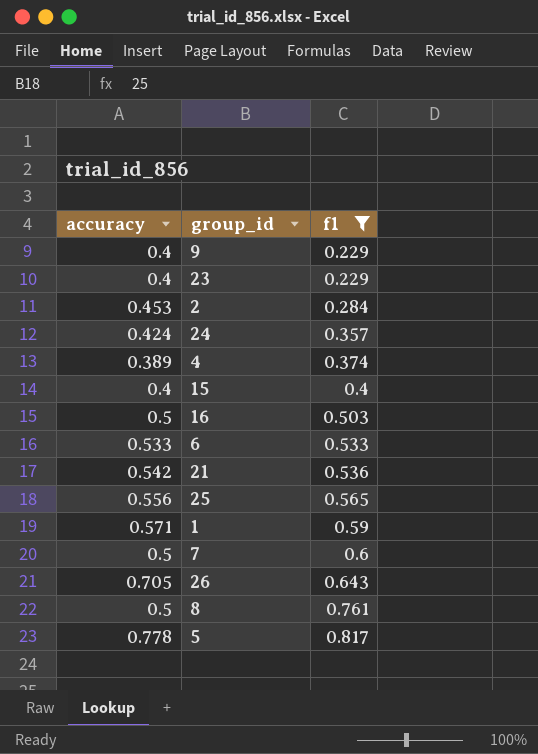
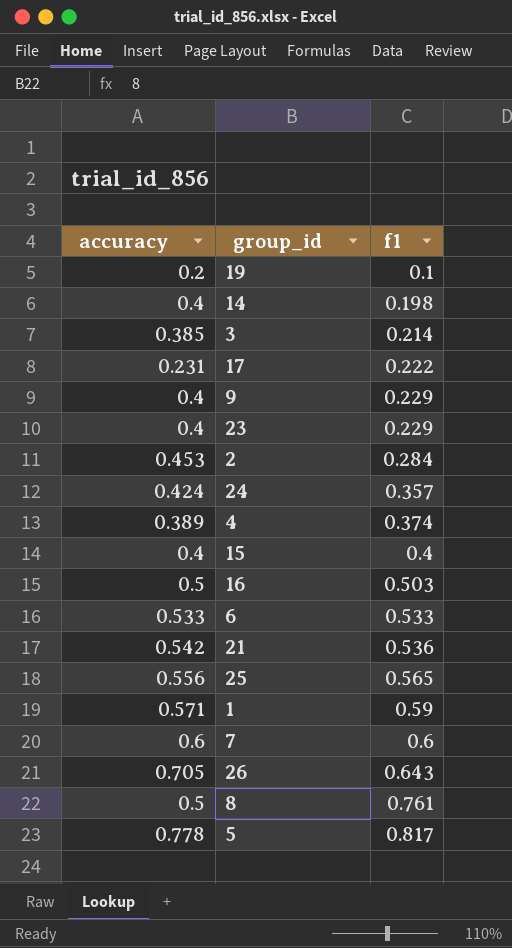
filter: f1 >= 0.229 -> none
7 | accuracy: 0.5 -> 0.6

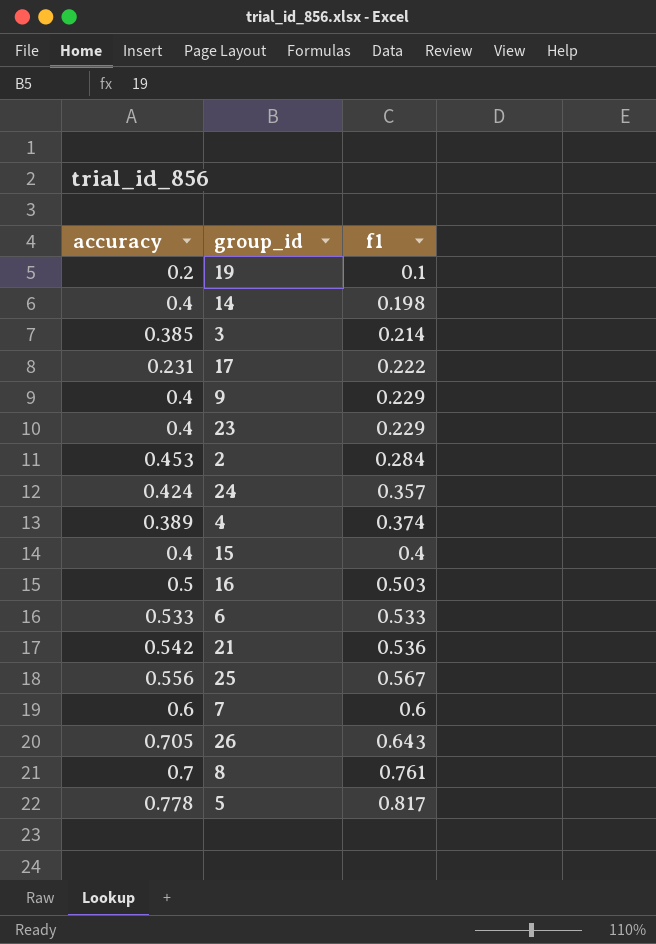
row 1: 0.571 | 0.59 -> none
25 | f1: 0.565 -> 0.567
8 | accuracy: 0.5 -> 0.7

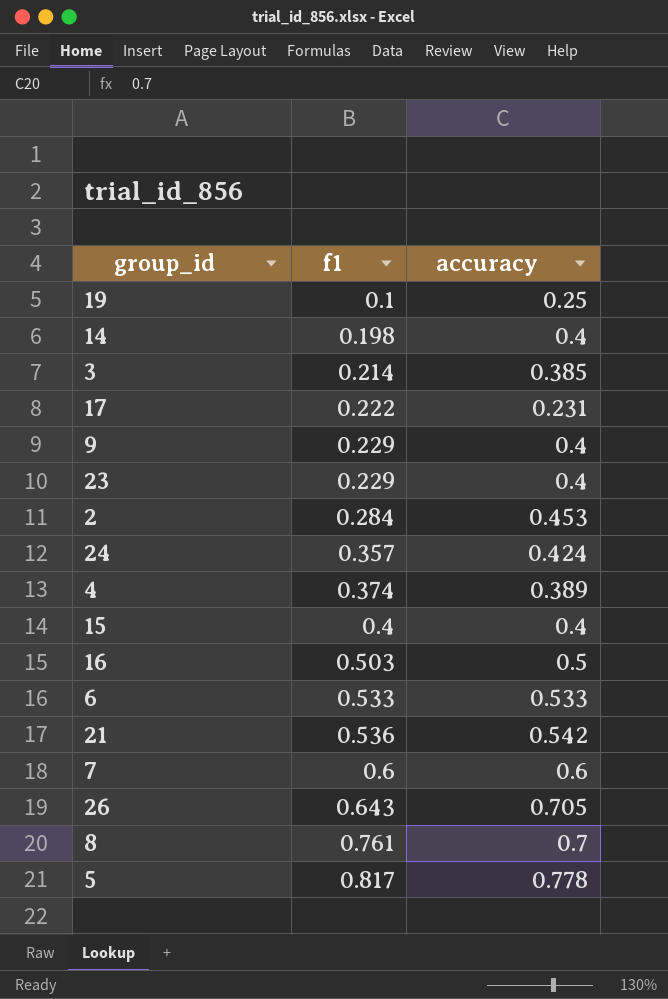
column accuracy | position: 1 -> 3
row 25: 0.556 | 0.567 -> none
19 | accuracy: 0.2 -> 0.25

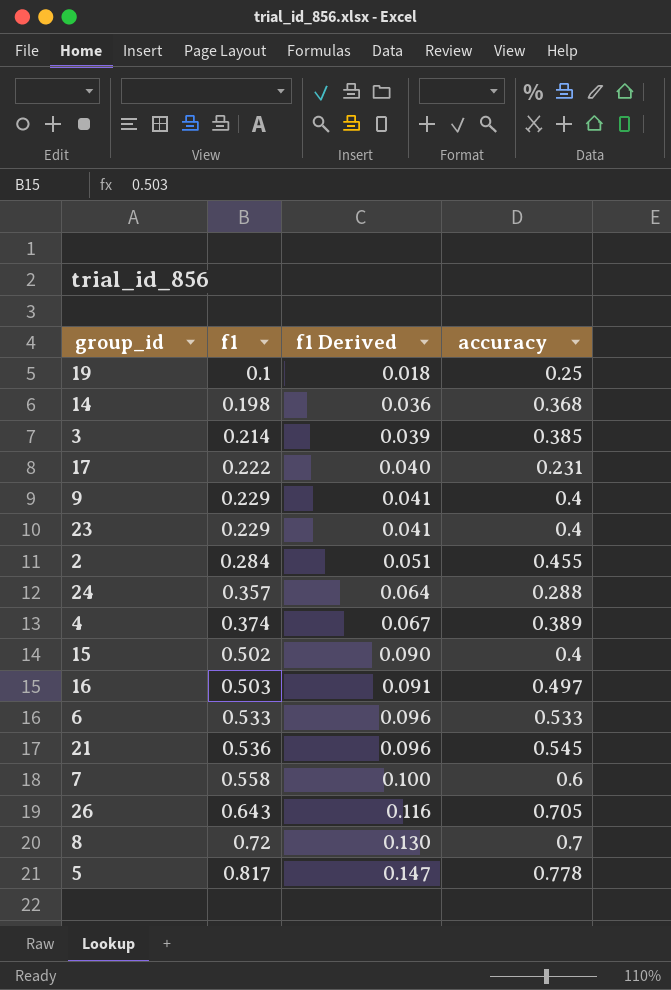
column f1 Derived | formula: none -> [f1] * 0.18
14 | accuracy: 0.4 -> 0.368
2 | accuracy: 0.453 -> 0.455
24 | accuracy: 0.424 -> 0.288
15 | f1: 0.4 -> 0.502
16 | accuracy: 0.5 -> 0.497
21 | accuracy: 0.542 -> 0.545
7 | f1: 0.6 -> 0.558
8 | f1: 0.761 -> 0.72

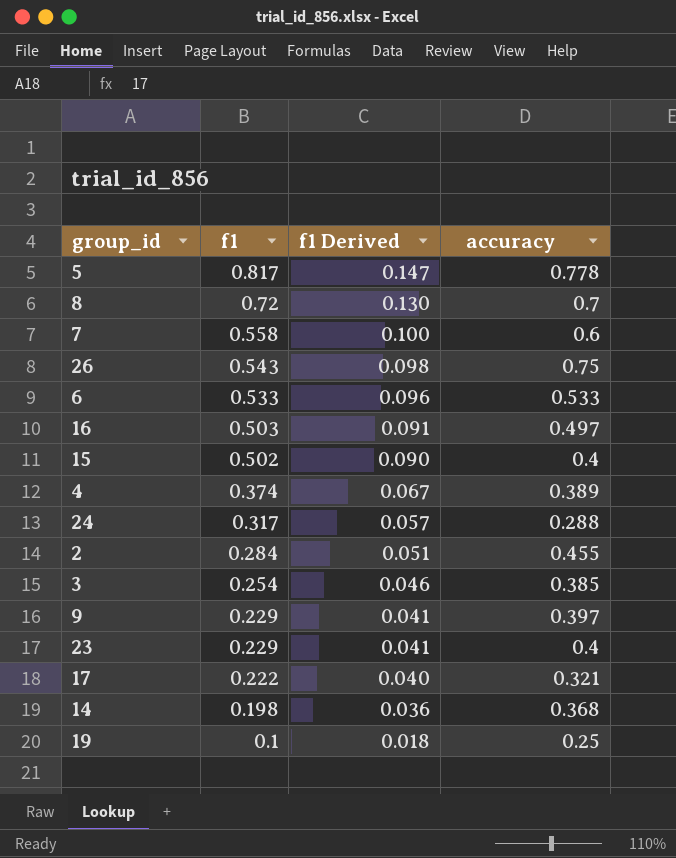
row order: f1 ascending -> f1 descending
row 21: 0.536 | 0.096 | 0.545 -> none
26 | f1: 0.643 -> 0.543
26 | f1 Derived: 0.116 -> 0.098
26 | accuracy: 0.705 -> 0.75
24 | f1: 0.357 -> 0.317
24 | f1 Derived: 0.064 -> 0.057
3 | f1: 0.214 -> 0.254
3 | f1 Derived: 0.039 -> 0.046
9 | accuracy: 0.4 -> 0.397
17 | accuracy: 0.231 -> 0.321

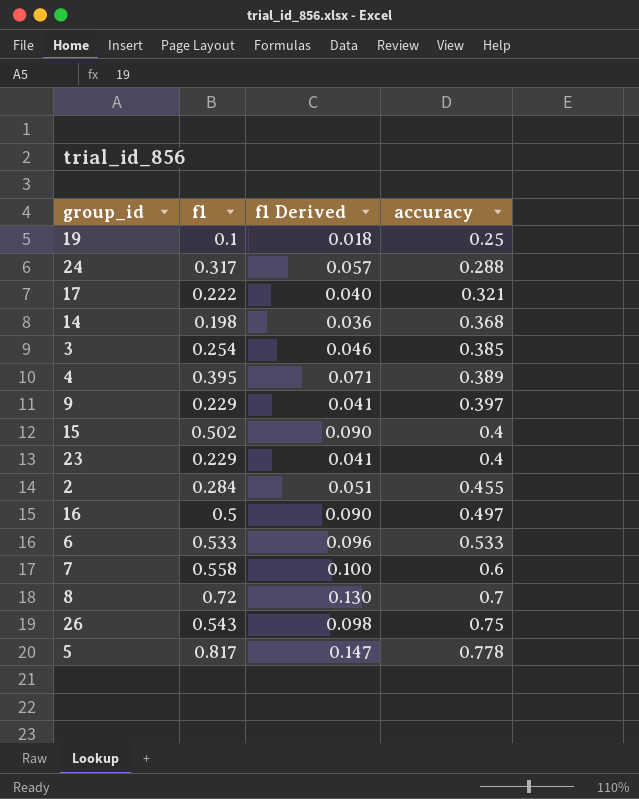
row order: f1 descending -> accuracy ascending
4 | f1: 0.374 -> 0.395
4 | f1 Derived: 0.067 -> 0.071
16 | f1: 0.503 -> 0.5
16 | f1 Derived: 0.091 -> 0.090

